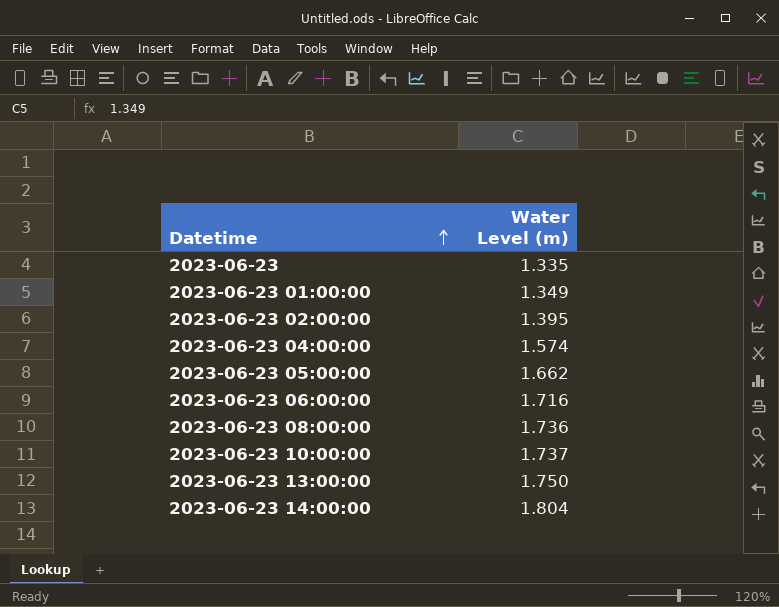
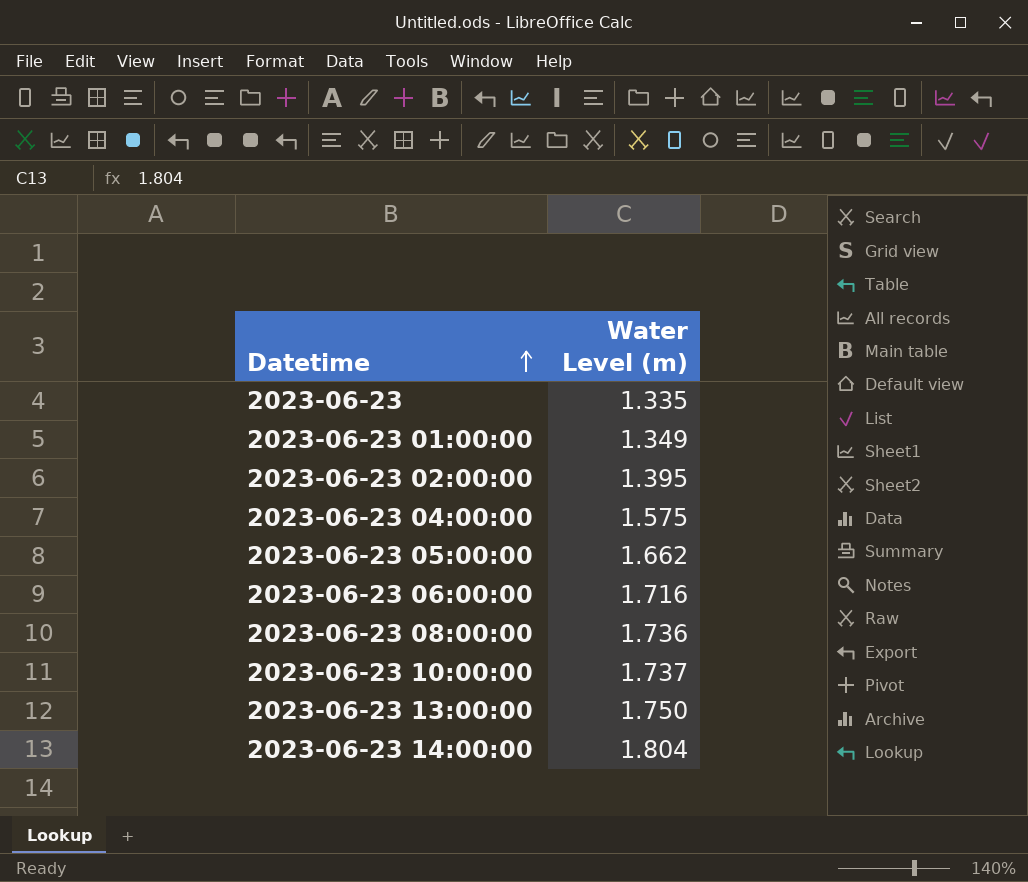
2023-06-23 04:00:00 | Water Level (m): 1.574 -> 1.575

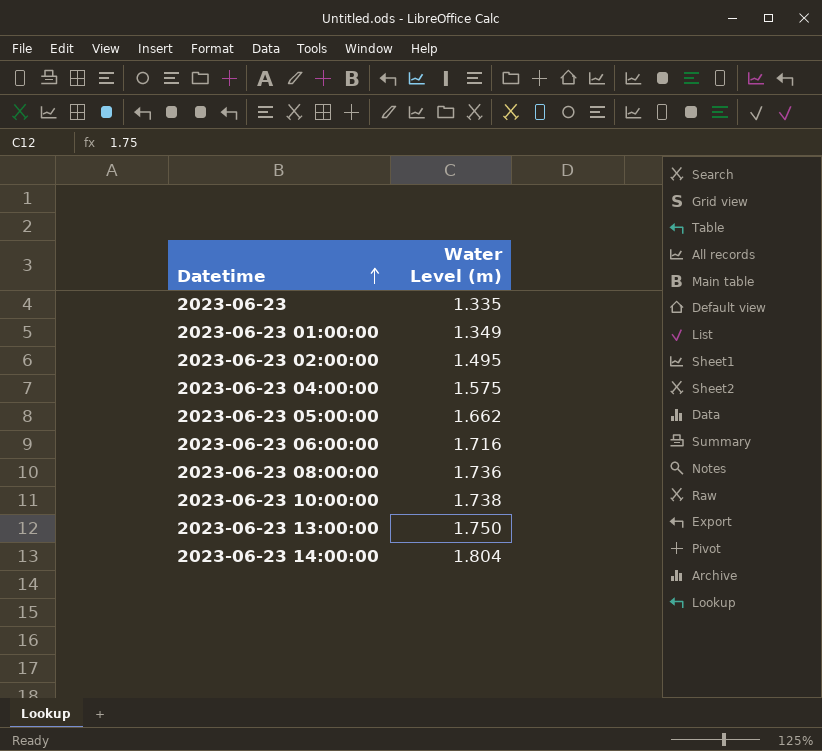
2023-06-23 02:00:00 | Water Level (m): 1.395 -> 1.495
2023-06-23 10:00:00 | Water Level (m): 1.737 -> 1.738

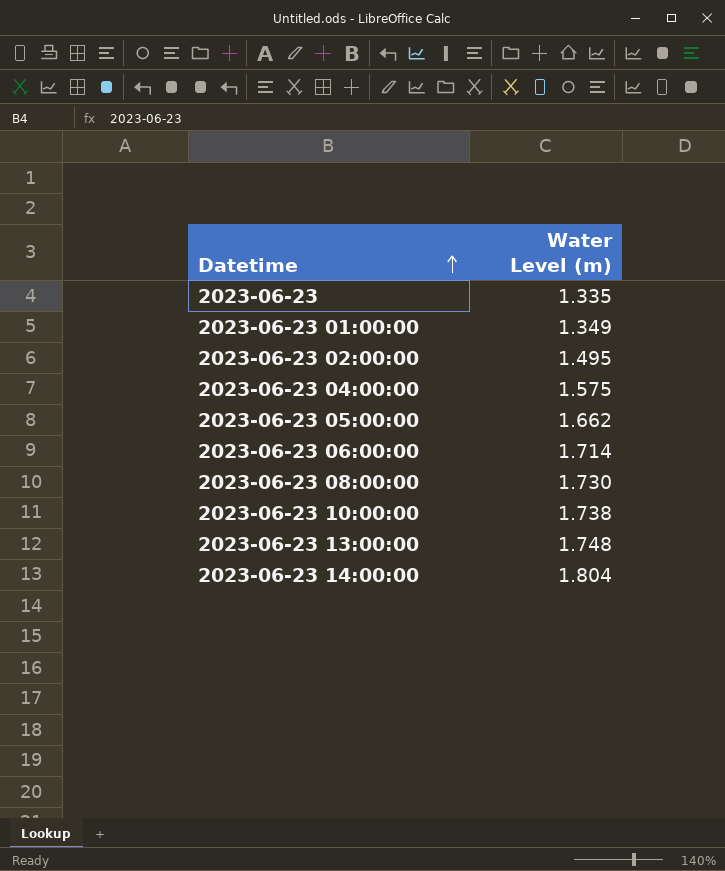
2023-06-23 06:00:00 | Water Level (m): 1.716 -> 1.714
2023-06-23 08:00:00 | Water Level (m): 1.736 -> 1.730
2023-06-23 13:00:00 | Water Level (m): 1.750 -> 1.748

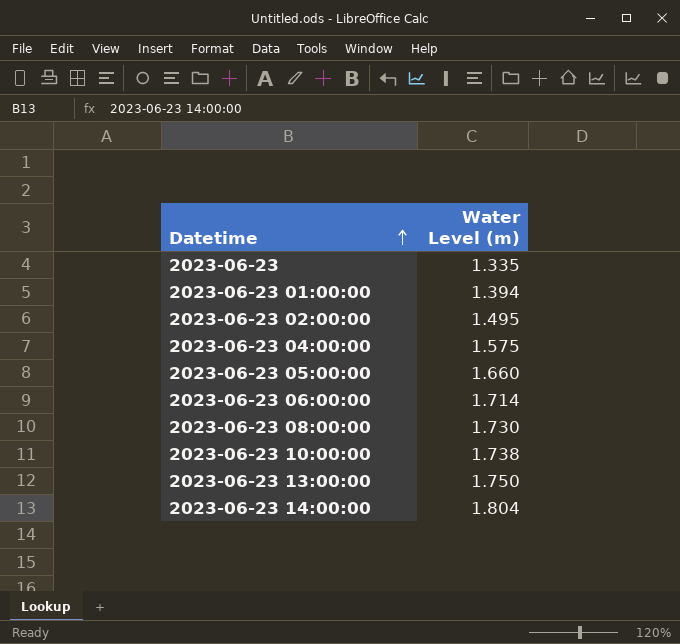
2023-06-23 01:00:00 | Water Level (m): 1.349 -> 1.394
2023-06-23 05:00:00 | Water Level (m): 1.662 -> 1.660
2023-06-23 13:00:00 | Water Level (m): 1.748 -> 1.750

